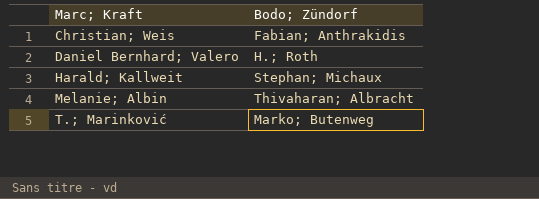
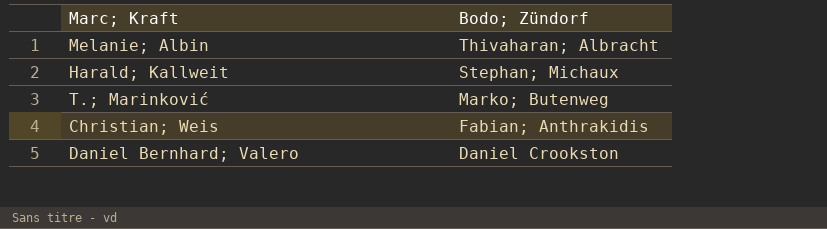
row order: Marc; Kraft ascending -> Bodo; Zündorf descending
Daniel Bernhard; Valero | Bodo; Zündorf: H.; Roth -> Daniel Crookston

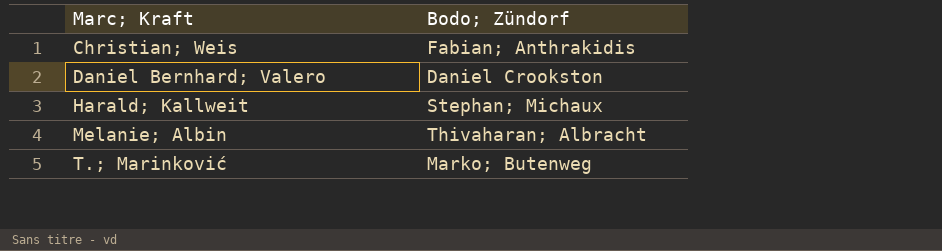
row order: Bodo; Zündorf descending -> Marc; Kraft ascending

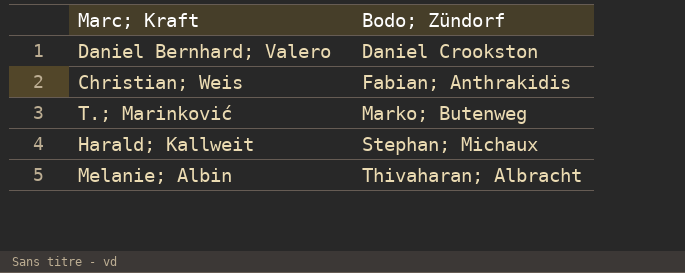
row order: Marc; Kraft ascending -> Bodo; Zündorf ascending

